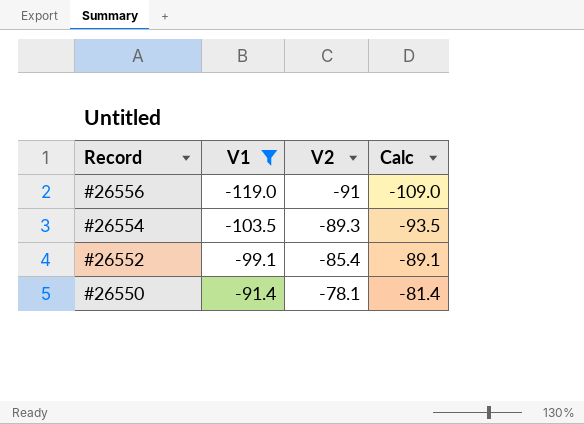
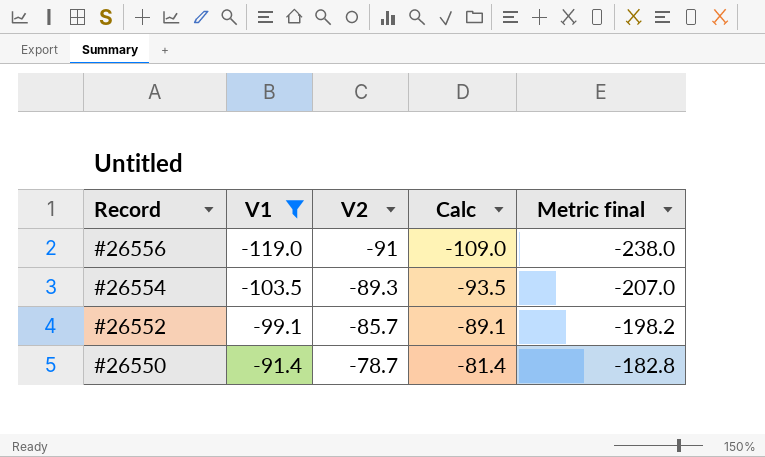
column Metric final | formula: none -> [V1] * 2
#26552 | V2: -85.4 -> -85.7
#26550 | V2: -78.1 -> -78.7

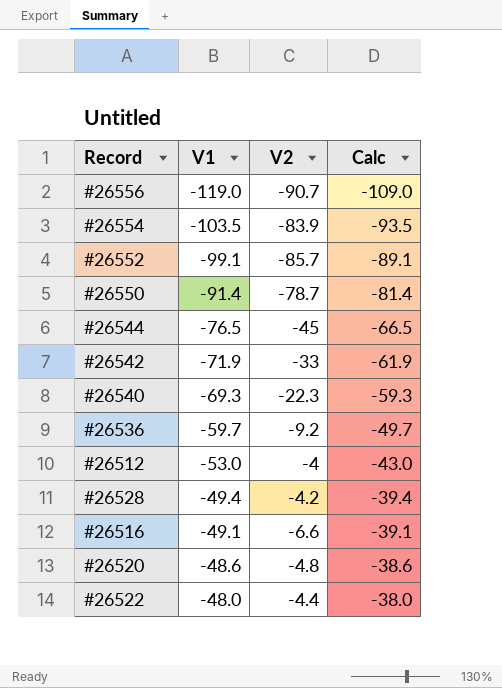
filter: V1 <= -91.4 -> none
column Metric final | formula: [V1] * 2 -> none
#26556 | V2: -91 -> -90.7
#26554 | V2: -89.3 -> -83.9

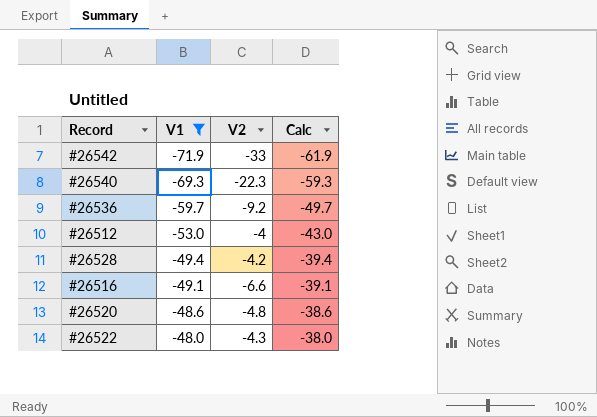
filter: none -> V1 >= -71.9
#26522 | V2: -4.4 -> -4.3

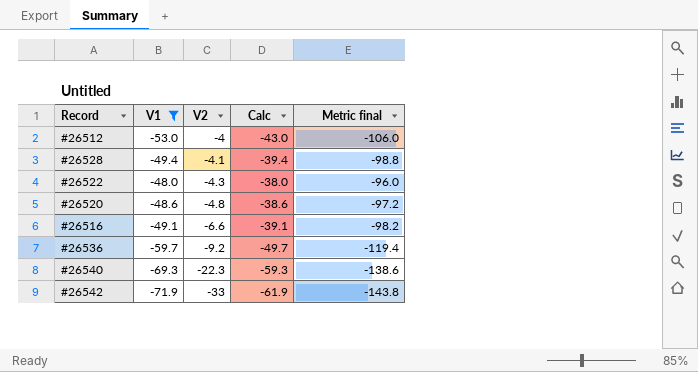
row order: V1 ascending -> V2 descending
column Metric final | formula: none -> [V1] * 2
#26528 | V2: -4.2 -> -4.1

